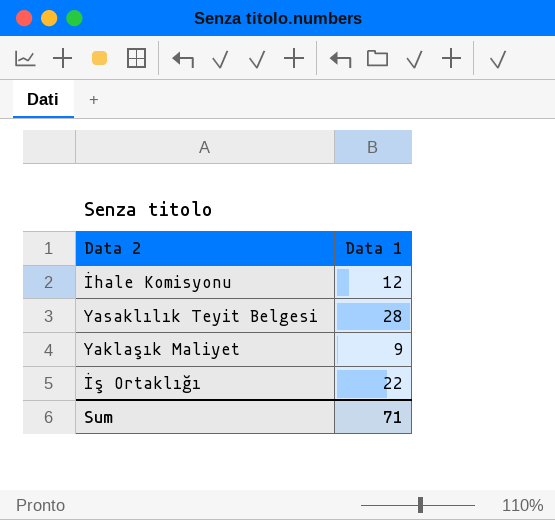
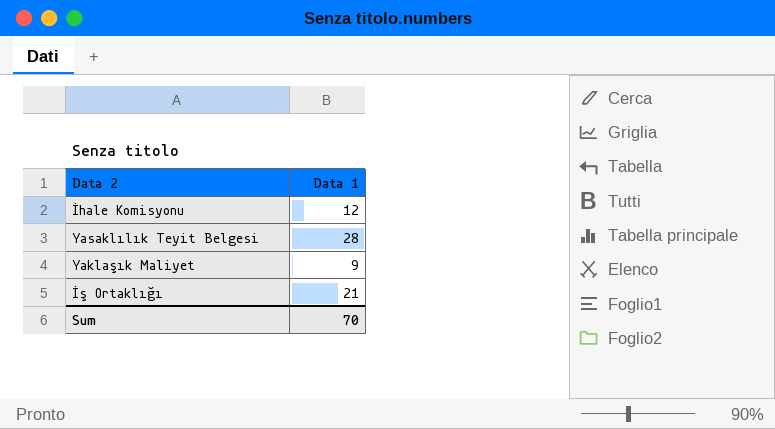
İş Ortaklığı | Data 1: 22 -> 21
Sum | Data 1: 71 -> 70

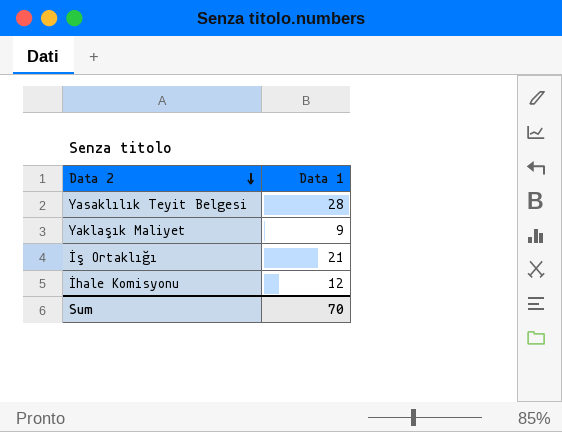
row order: none -> Data 2 descending

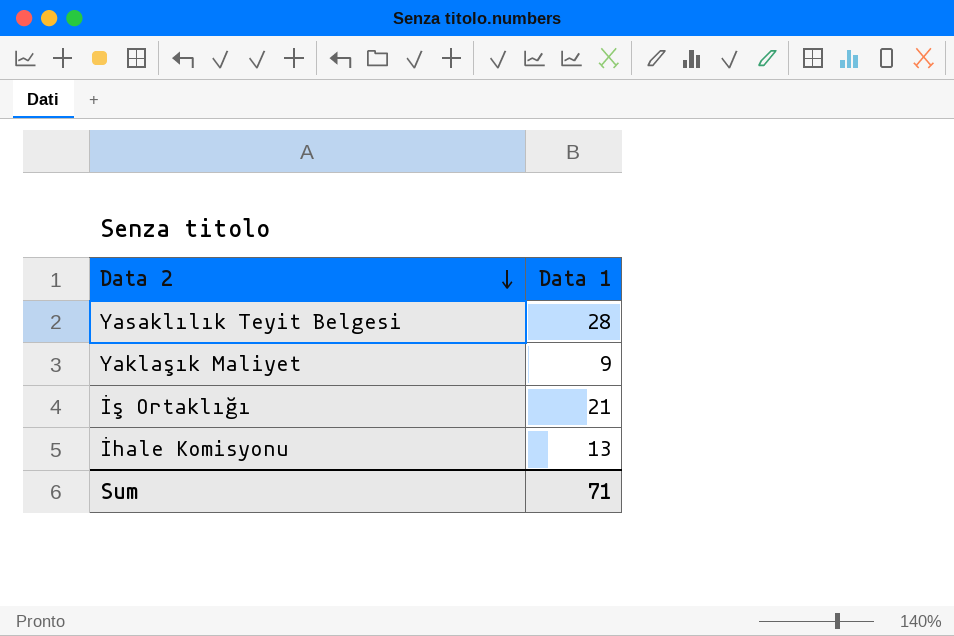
İhale Komisyonu | Data 1: 12 -> 13
Sum | Data 1: 70 -> 71

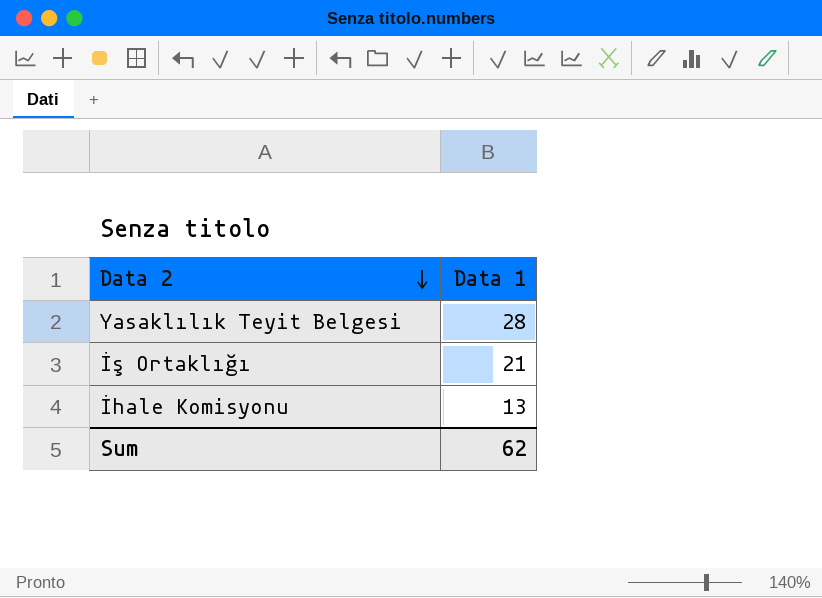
row Yaklaşık Maliyet: 9 -> none
Sum | Data 1: 71 -> 62

